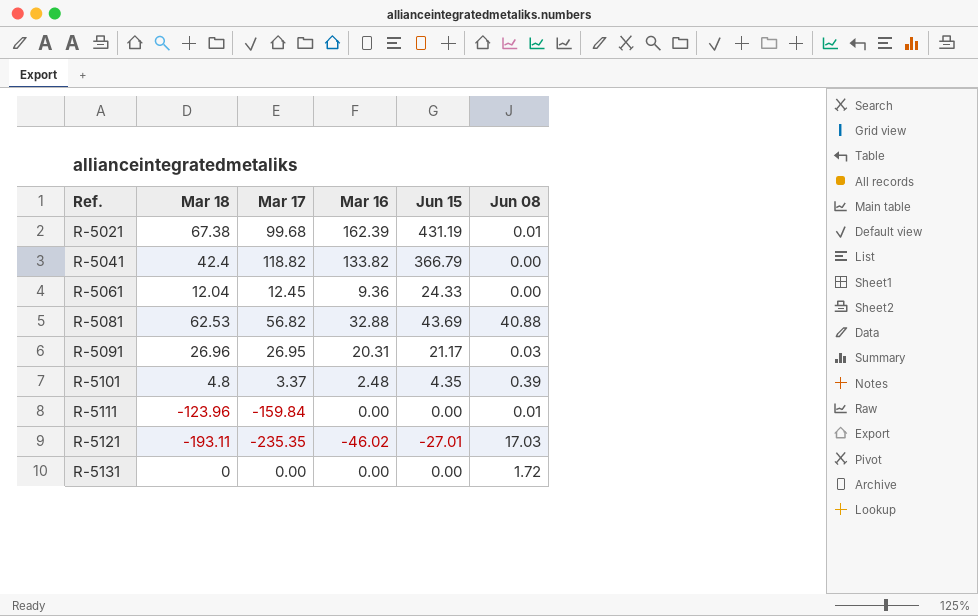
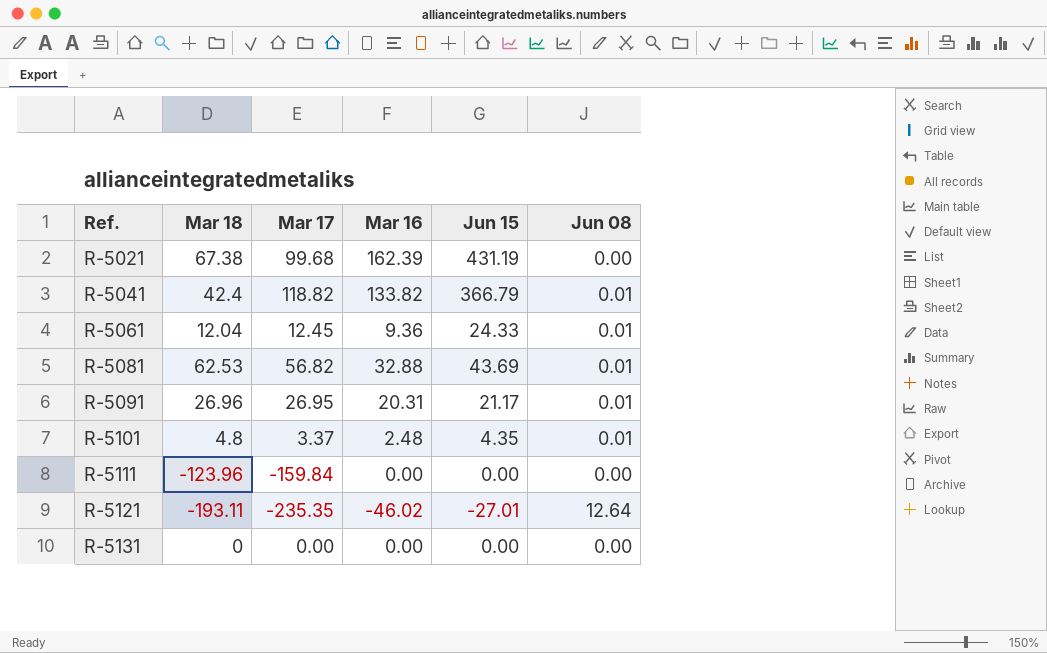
R-5021 | Jun 08: 0.01 -> 0.00
R-5041 | Jun 08: 0.00 -> 0.01
R-5061 | Jun 08: 0.00 -> 0.01
R-5081 | Jun 08: 40.88 -> 0.01
R-5091 | Jun 08: 0.03 -> 0.01
R-5101 | Jun 08: 0.39 -> 0.01
R-5111 | Jun 08: 0.01 -> 0.00
R-5121 | Jun 08: 17.03 -> 12.64
R-5131 | Jun 08: 1.72 -> 0.00

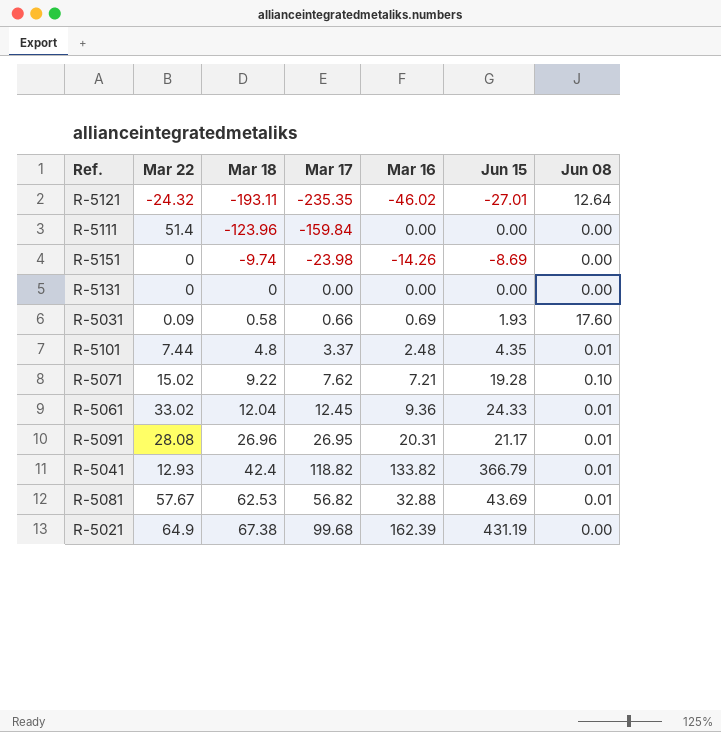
row order: Ref. ascending -> Mar 18 ascending
column Mar 22 | position: none -> 2
row R-5151: none -> 0 | -9.74 | -23.98 | -14.26 | -8.69 | 0.00
row R-5031: none -> 0.09 | 0.58 | 0.66 | 0.69 | 1.93 | 17.60
row R-5071: none -> 15.02 | 9.22 | 7.62 | 7.21 | 19.28 | 0.10

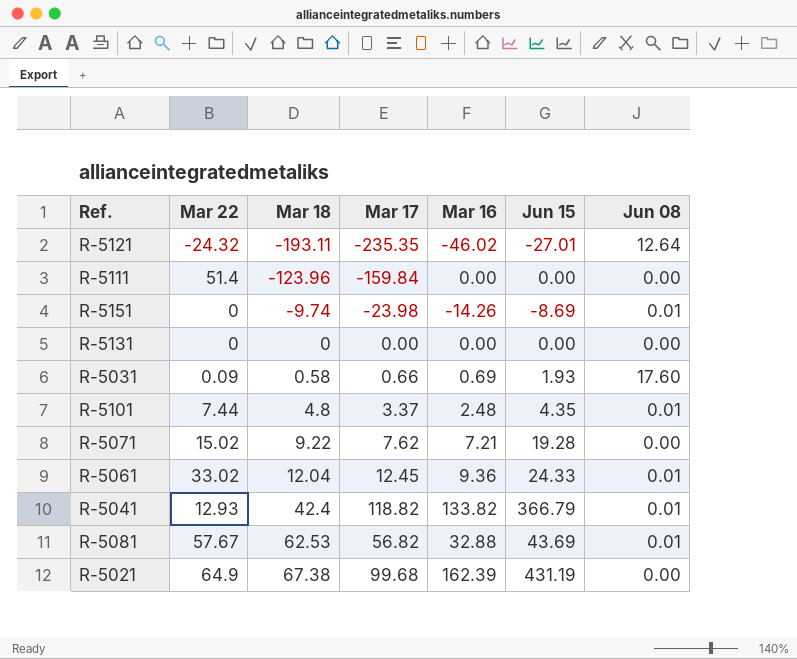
row R-5091: 28.08 | 26.96 | 26.95 | 20.31 | 21.17 | 0.01 -> none
R-5151 | Jun 08: 0.00 -> 0.01
R-5071 | Jun 08: 0.10 -> 0.00

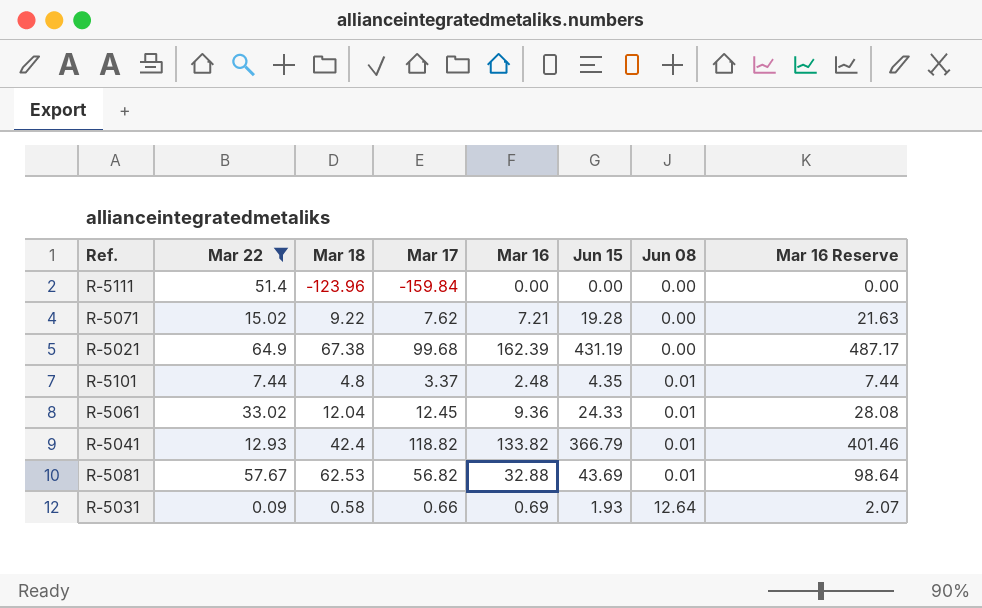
filter: none -> Mar 22 >= 0.09
row order: Mar 18 ascending -> Jun 08 ascending
column Mar 16 Reserve | formula: none -> [Mar 16] * 3
R-5031 | Jun 08: 17.60 -> 12.64

